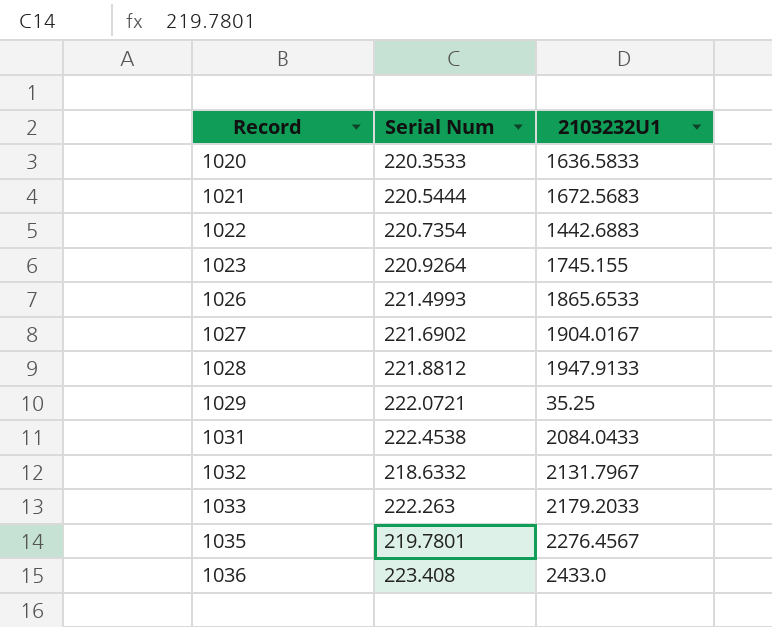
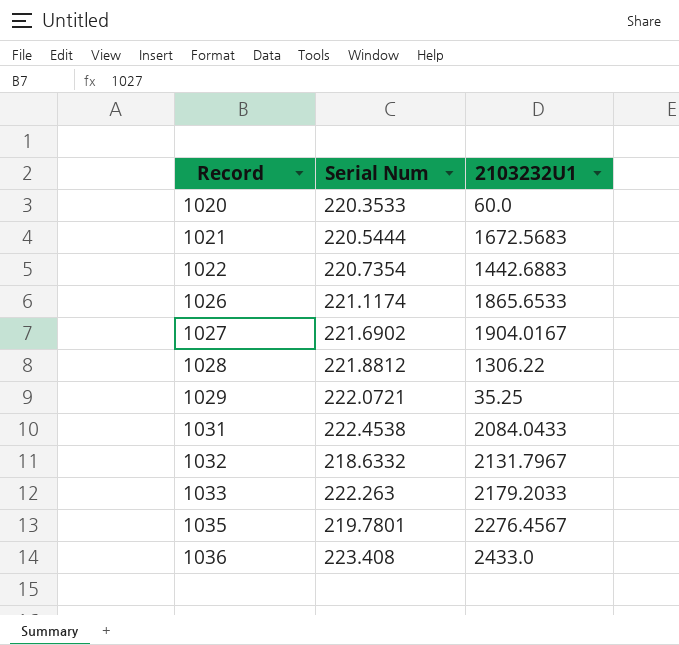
row 1023: 220.9264 | 1745.155 -> none
1020 | 2103232U1: 1636.5833 -> 60.0
1026 | Serial Num: 221.4993 -> 221.1174
1028 | 2103232U1: 1947.9133 -> 1306.22

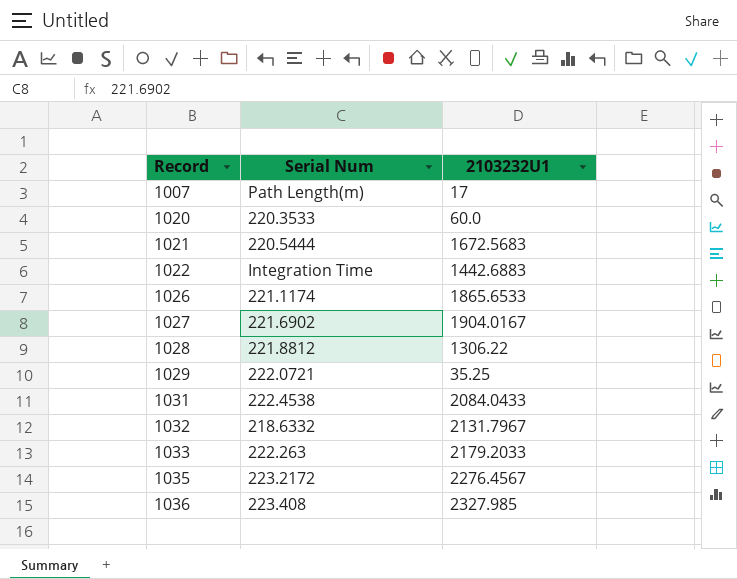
row 1007: none -> Path Length(m) | 17
1022 | Serial Num: 220.7354 -> Integration Time
1035 | Serial Num: 219.7801 -> 223.2172
1036 | 2103232U1: 2433.0 -> 2327.985

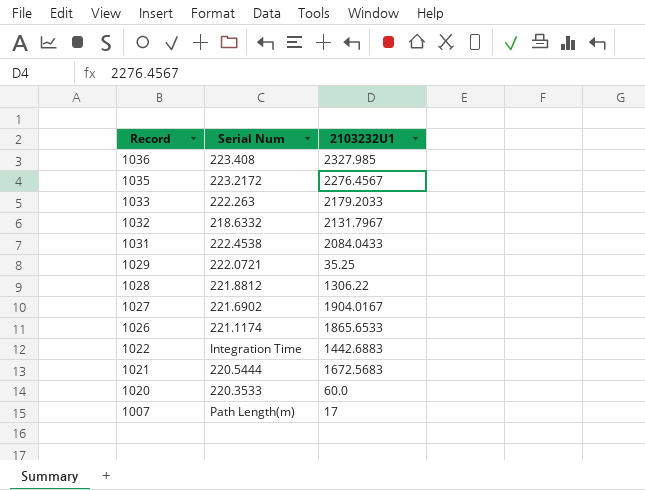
row order: Record ascending -> Record descending

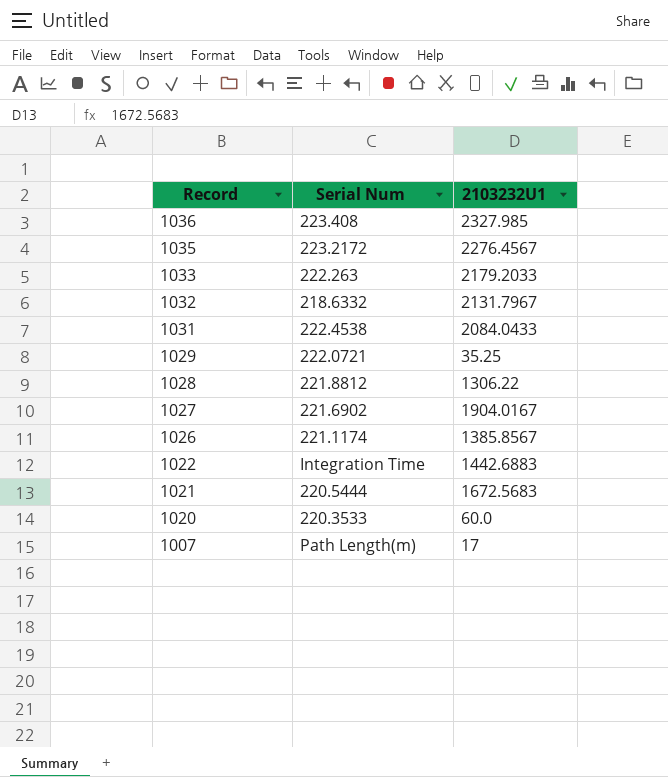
1026 | 2103232U1: 1865.6533 -> 1385.8567

